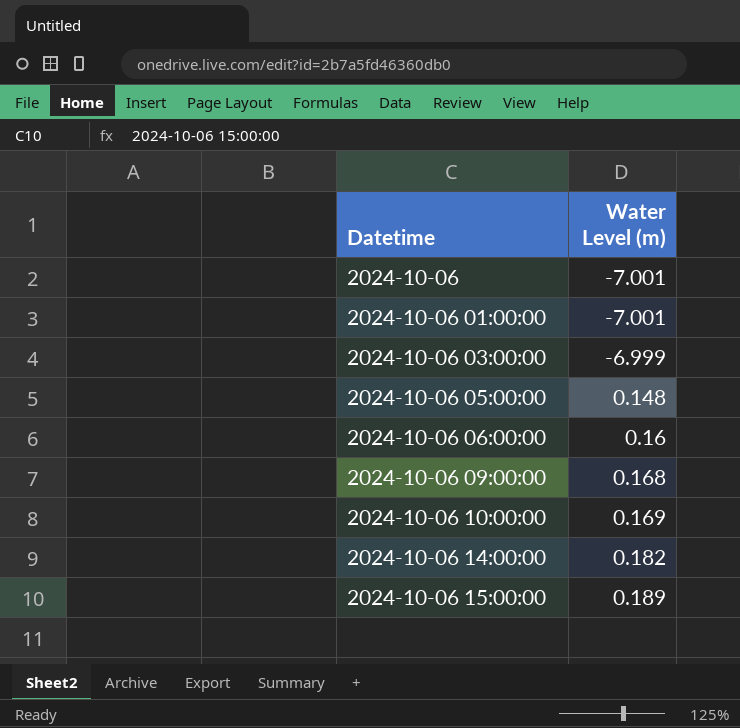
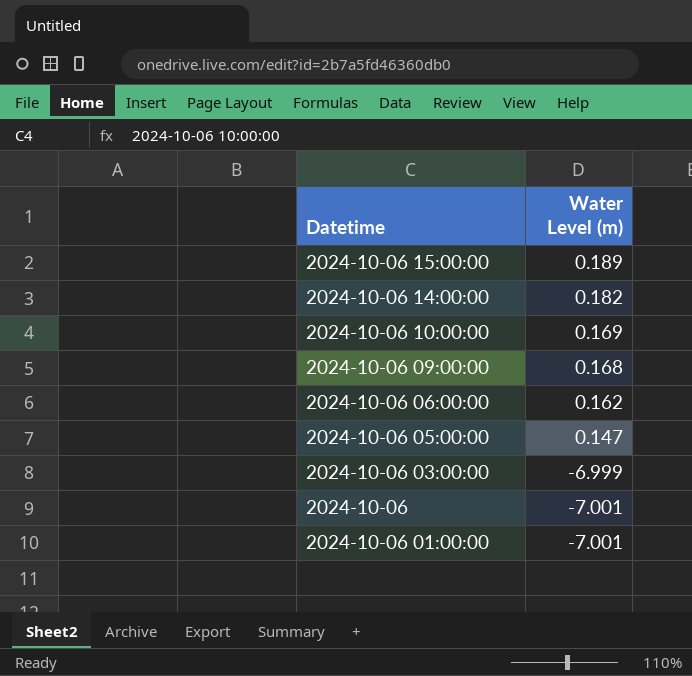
row order: Datetime ascending -> Water Level (m) descending
2024-10-06 06:00:00 | Water Level (m): 0.16 -> 0.162
2024-10-06 05:00:00 | Water Level (m): 0.148 -> 0.147

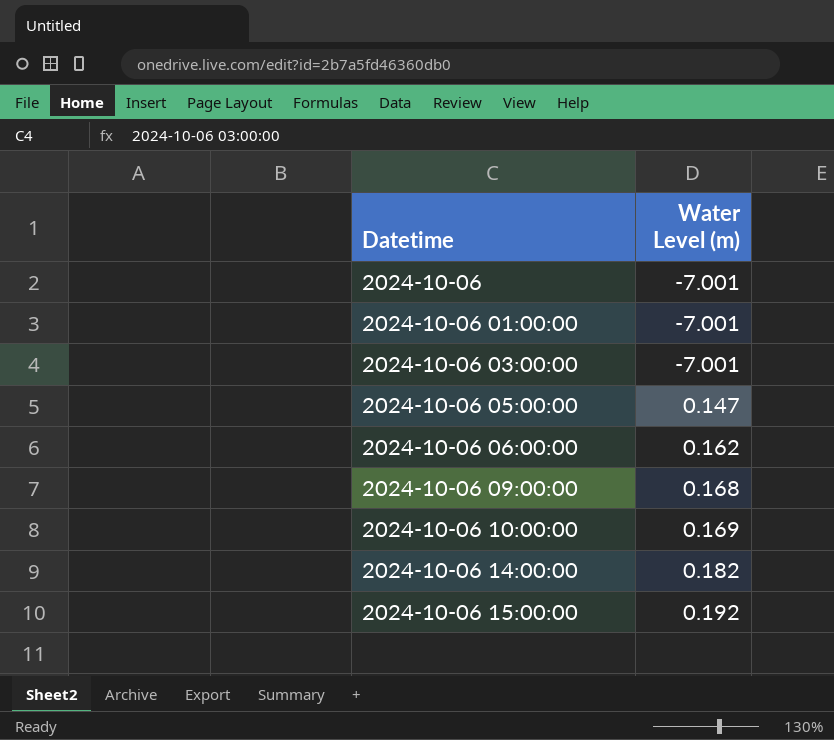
row order: Water Level (m) descending -> Datetime ascending
2024-10-06 03:00:00 | Water Level (m): -6.999 -> -7.001
2024-10-06 15:00:00 | Water Level (m): 0.189 -> 0.192

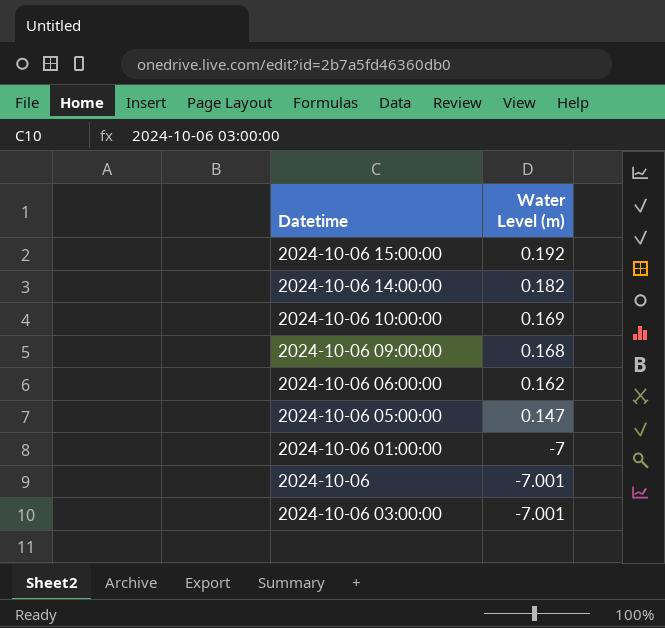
row order: Datetime ascending -> Water Level (m) descending
2024-10-06 01:00:00 | Water Level (m): -7.001 -> -7

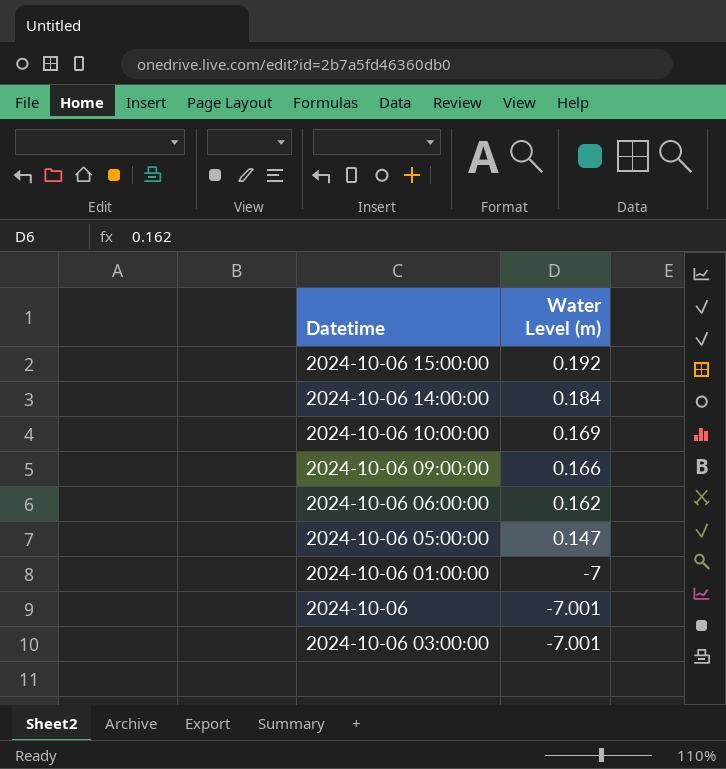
2024-10-06 14:00:00 | Water Level (m): 0.182 -> 0.184
2024-10-06 09:00:00 | Water Level (m): 0.168 -> 0.166

